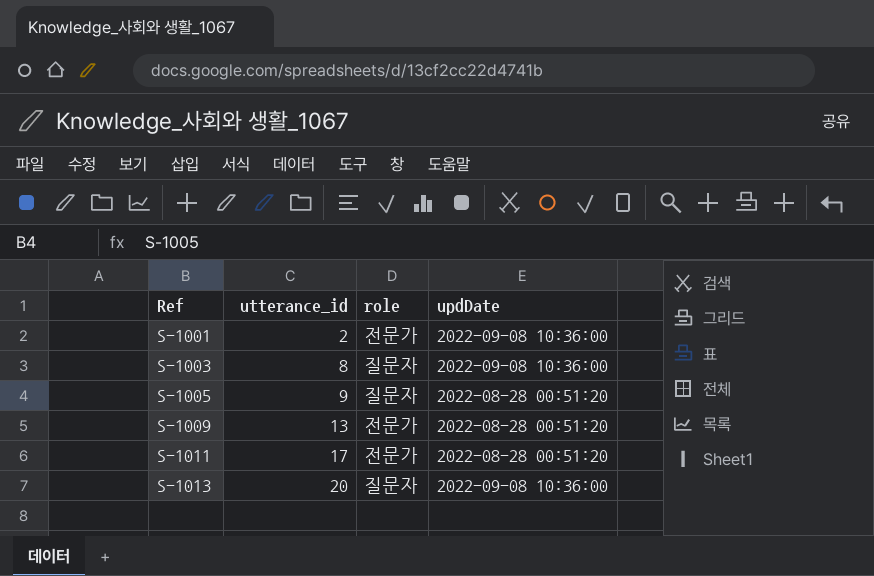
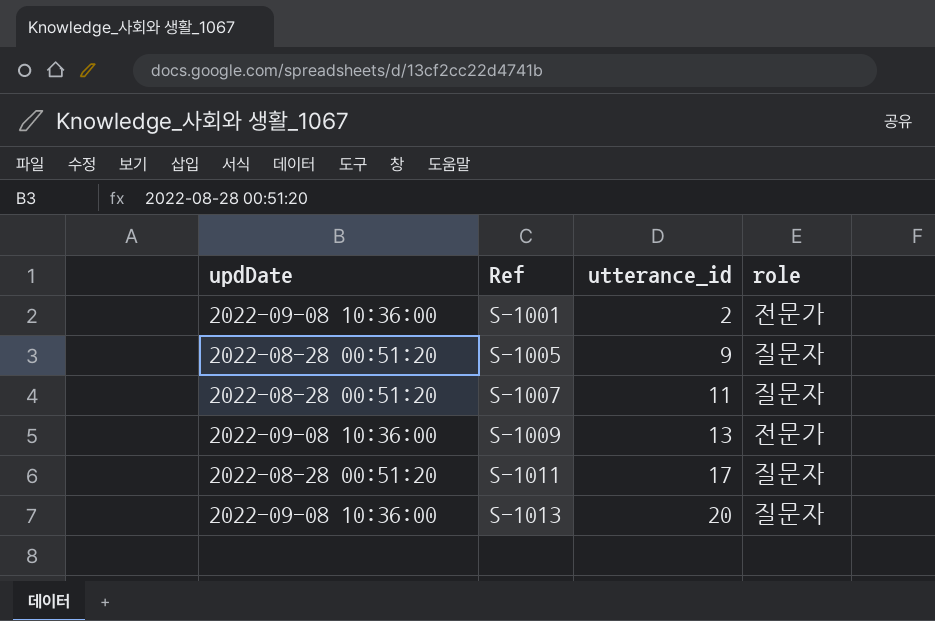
column updDate | position: 4 -> 1
row S-1003: 8 | 질문자 | 2022-09-08 10:36:00 -> none
row S-1007: none -> 2022-08-28 00:51:20 | 11 | 질문자
S-1009 | updDate: 2022-08-28 00:51:20 -> 2022-09-08 10:36:00
S-1011 | role: 전문가 -> 질문자

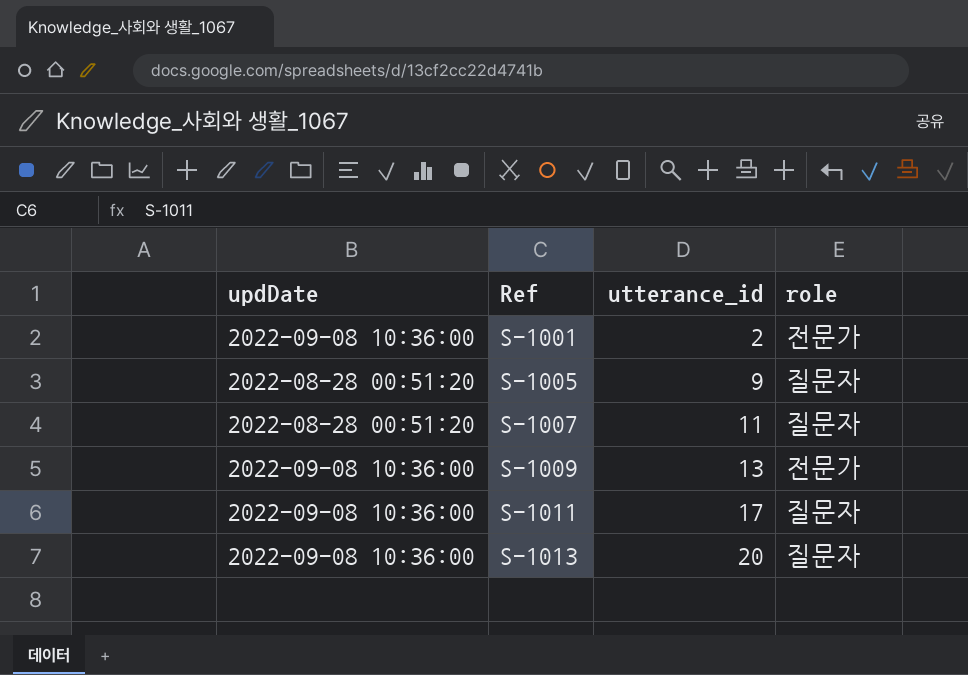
S-1011 | updDate: 2022-08-28 00:51:20 -> 2022-09-08 10:36:00

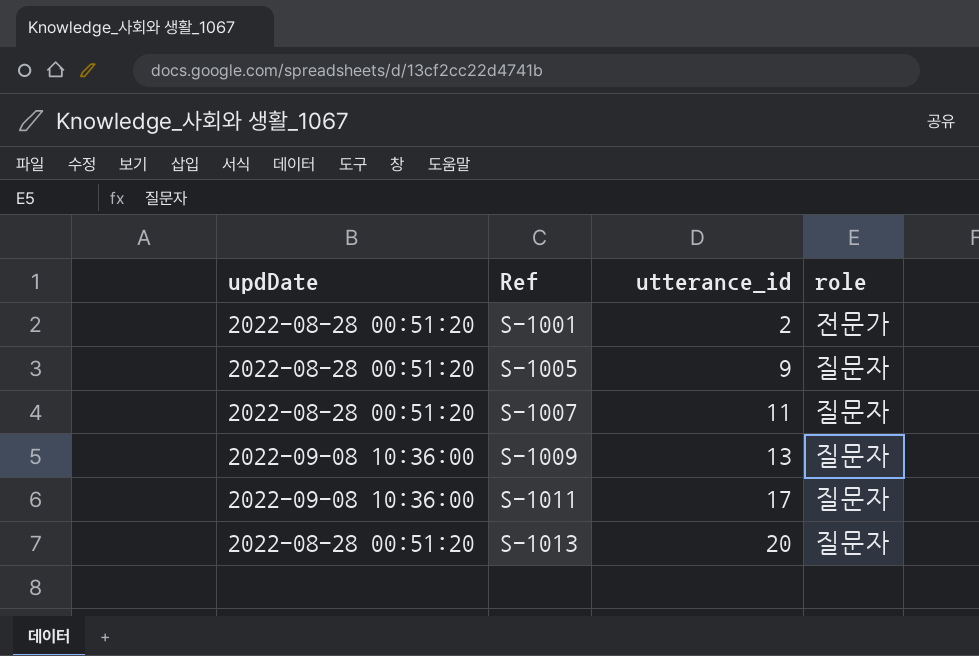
S-1001 | updDate: 2022-09-08 10:36:00 -> 2022-08-28 00:51:20
S-1009 | role: 전문가 -> 질문자
S-1013 | updDate: 2022-09-08 10:36:00 -> 2022-08-28 00:51:20

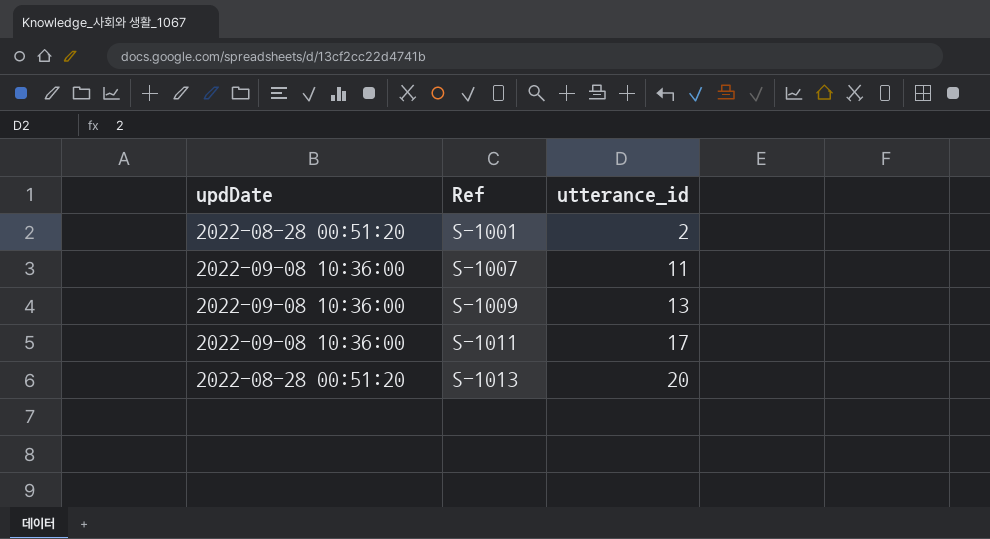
column role | position: 4 -> none
row S-1005: 2022-08-28 00:51:20 | 9 | 질문자 -> none
S-1007 | updDate: 2022-08-28 00:51:20 -> 2022-09-08 10:36:00

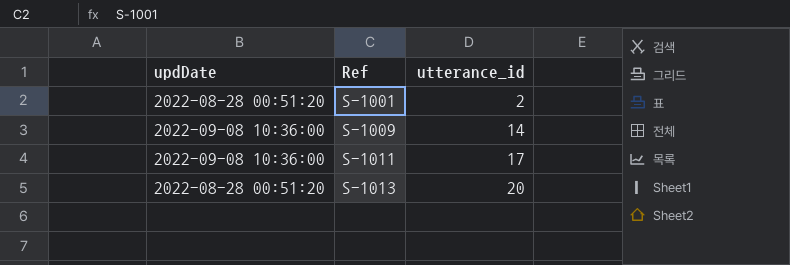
row S-1007: 2022-09-08 10:36:00 | 11 -> none
S-1009 | utterance_id: 13 -> 14

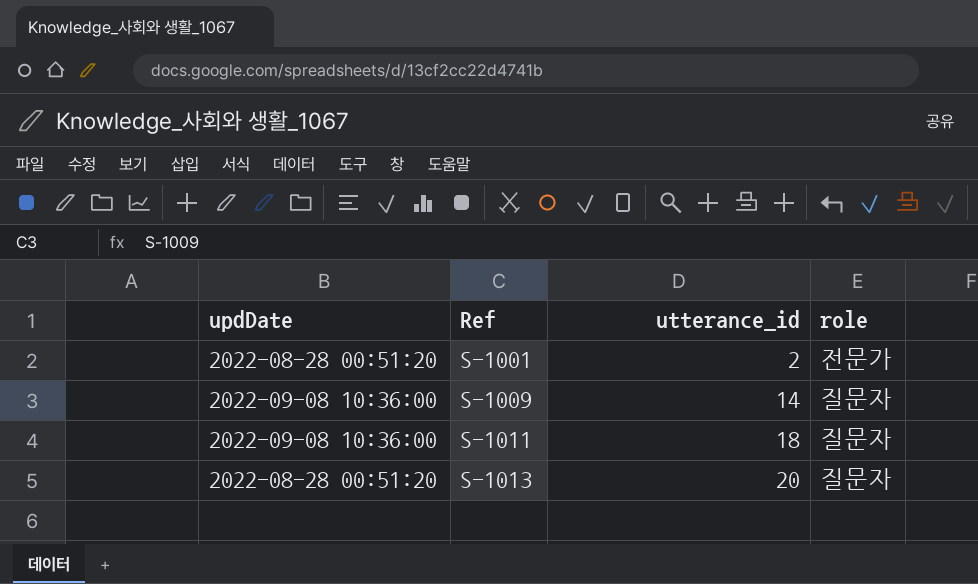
column role | position: none -> 4
S-1011 | utterance_id: 17 -> 18

